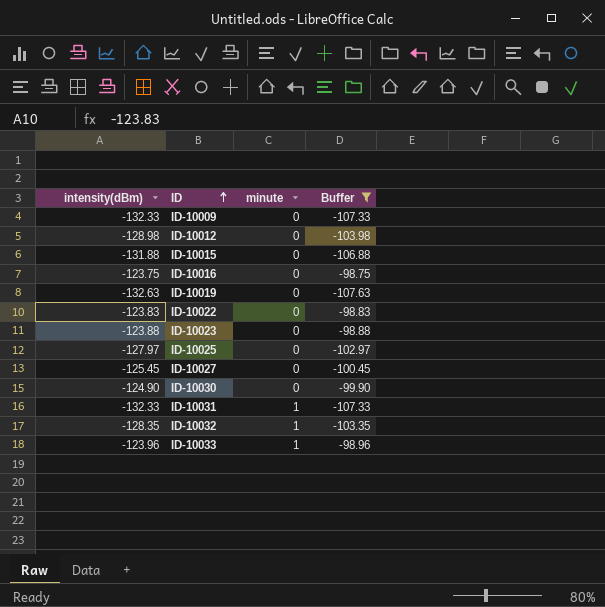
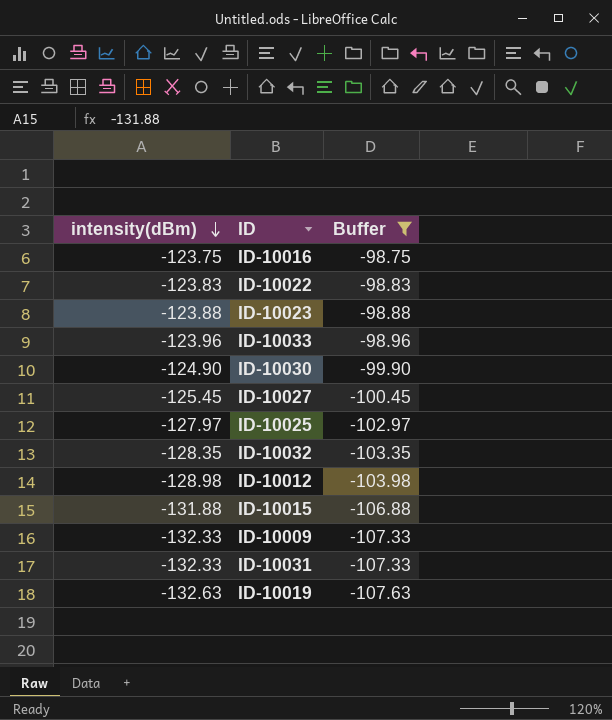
row order: ID ascending -> intensity(dBm) descending
column minute | position: 3 -> none

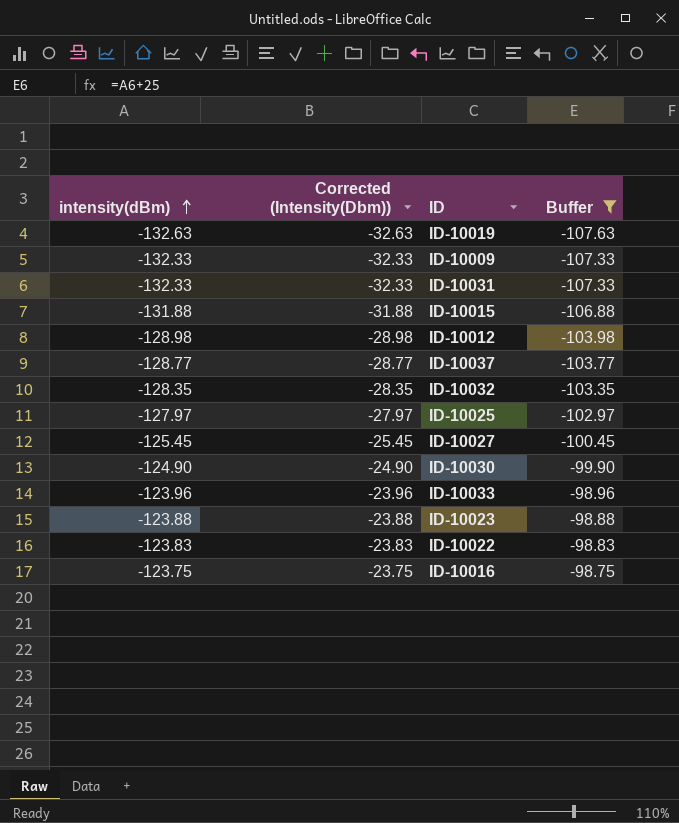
row order: intensity(dBm) descending -> intensity(dBm) ascending
column Corrected (Intensity(Dbm)) | formula: none -> [intensity(dBm)] + 100
row ID-10037: none -> -128.77 | -28.77 | -103.77

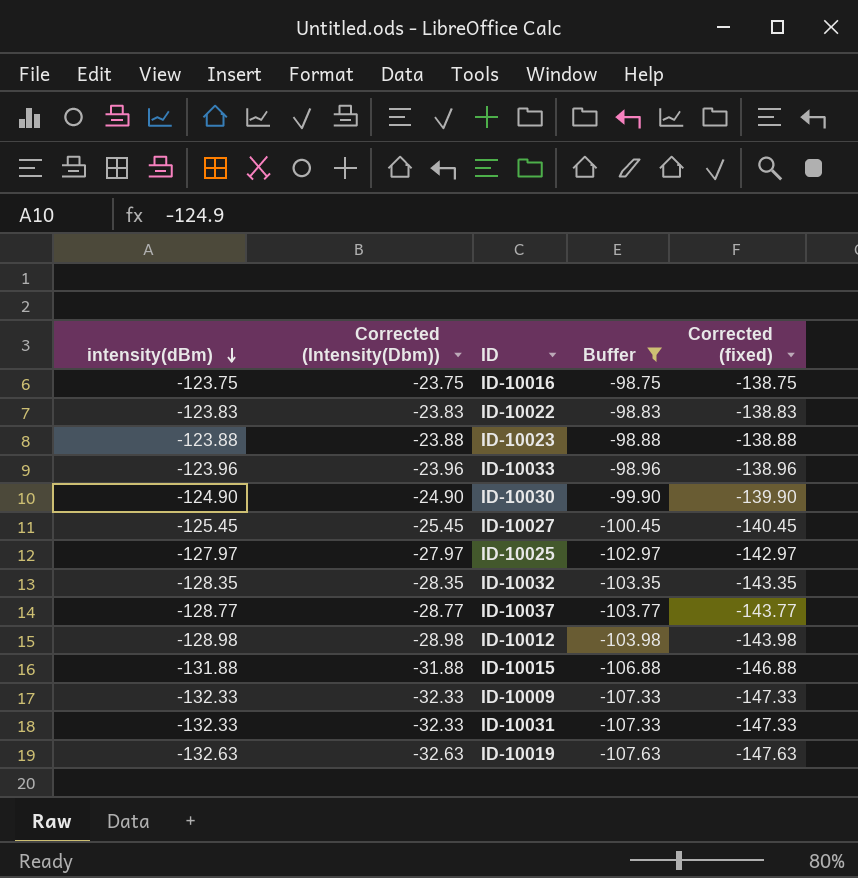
row order: intensity(dBm) ascending -> intensity(dBm) descending
column Corrected (fixed) | formula: none -> [intensity(dBm)] - 15

